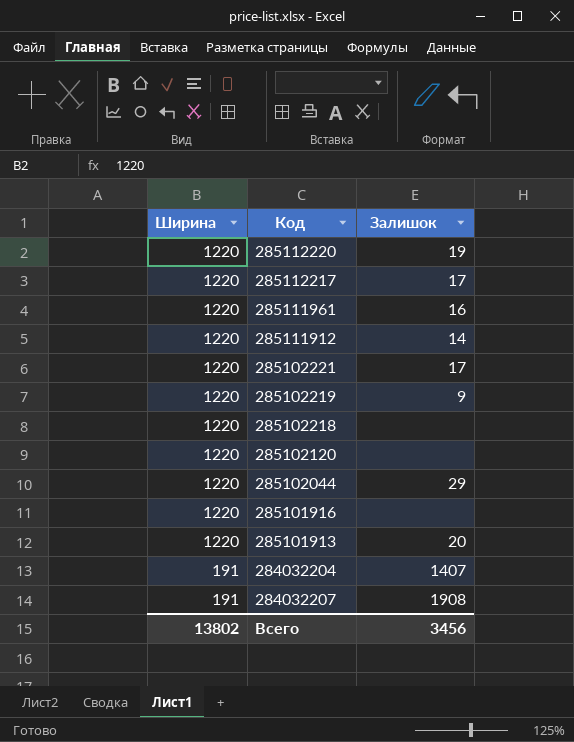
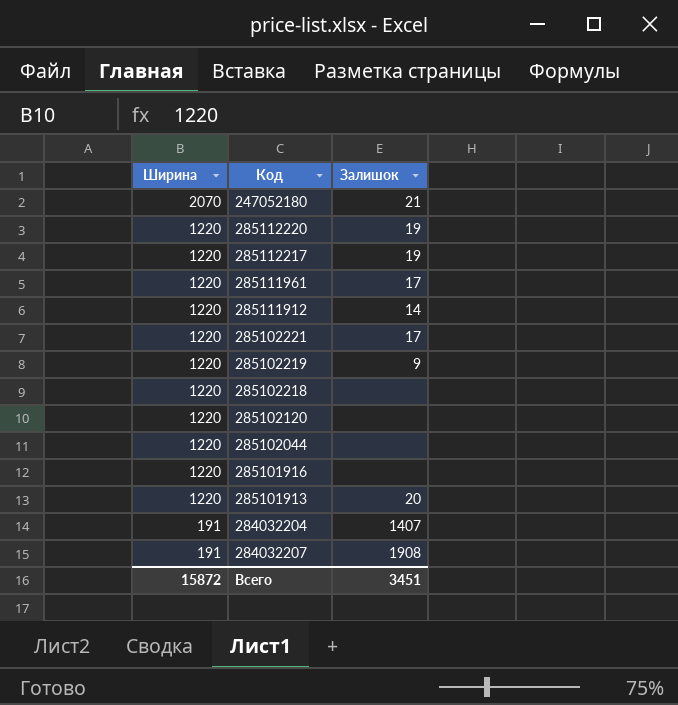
row 247052180: none -> 2070 | 21
285112217 | Залишок: 17 -> 19
285111961 | Залишок: 16 -> 17
285102044 | Залишок: 29 -> none
Всего | Ширина: 13802 -> 15872
Всего | Залишок: 3456 -> 3451

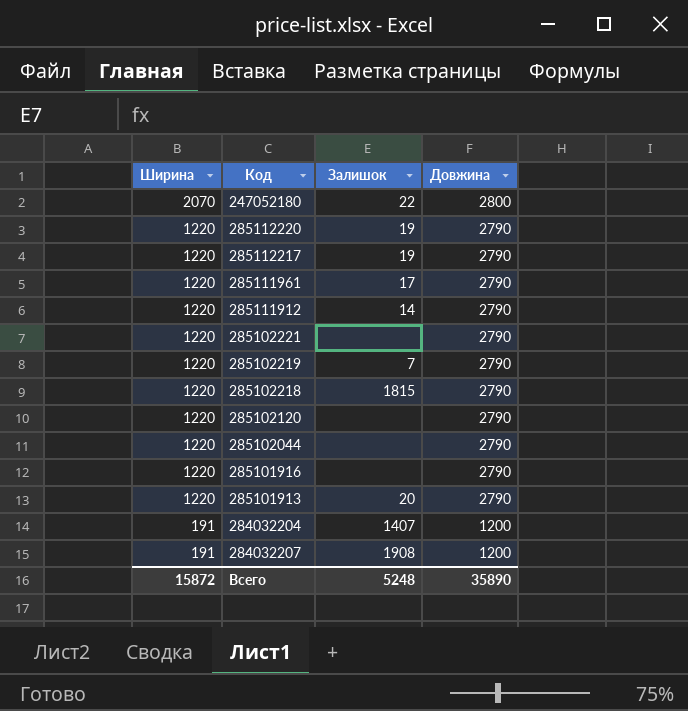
column Довжина | position: none -> 4
247052180 | Залишок: 21 -> 22
285102221 | Залишок: 17 -> none
285102219 | Залишок: 9 -> 7
285102218 | Залишок: none -> 1815
Всего | Залишок: 3451 -> 5248

